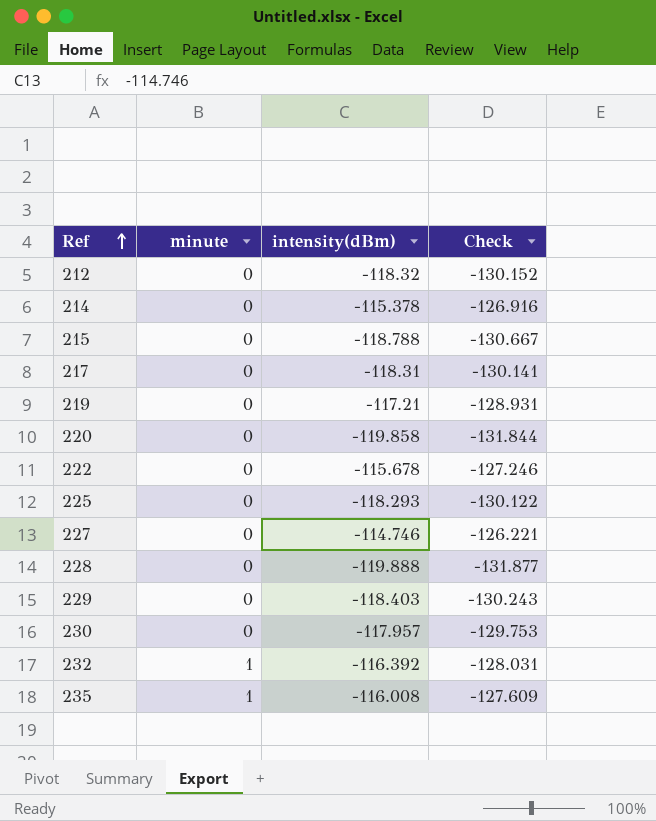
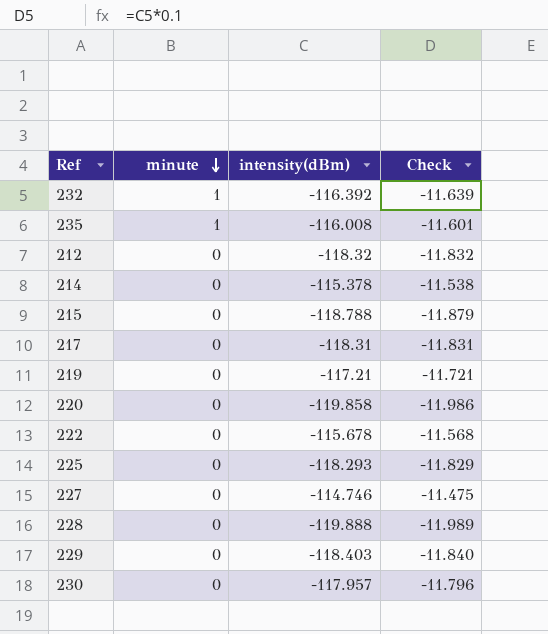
row order: Ref ascending -> minute descending
column Check | formula: [intensity(dBm)] * 1.1 -> [intensity(dBm)] * 0.1

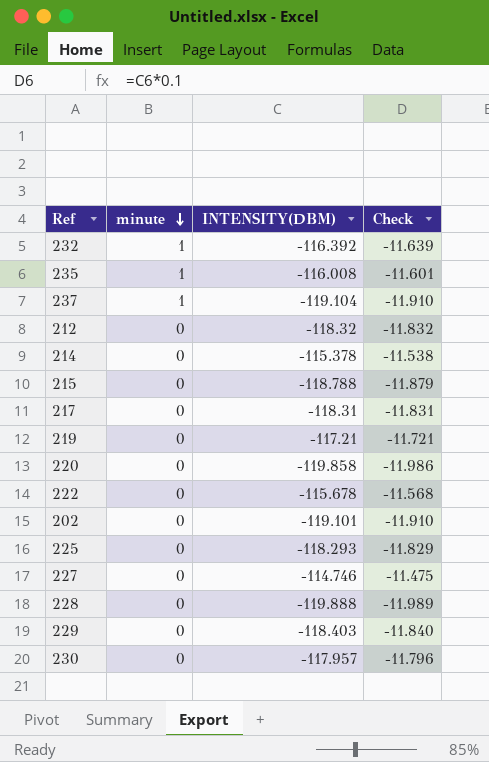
column name: intensity(dBm) -> INTENSITY(DBM)
row 237: none -> 1 | -119.104 | -11.910
row 202: none -> 0 | -119.101 | -11.910

